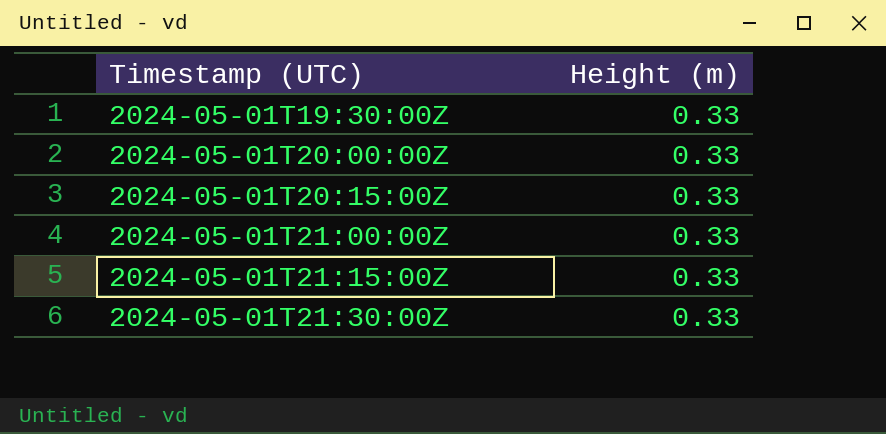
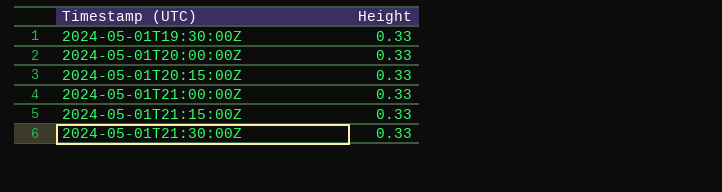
column name: Height (m) -> Height

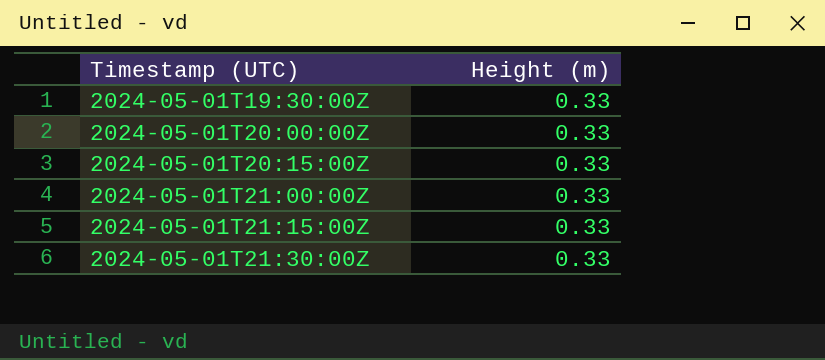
column name: Height -> Height (m)

